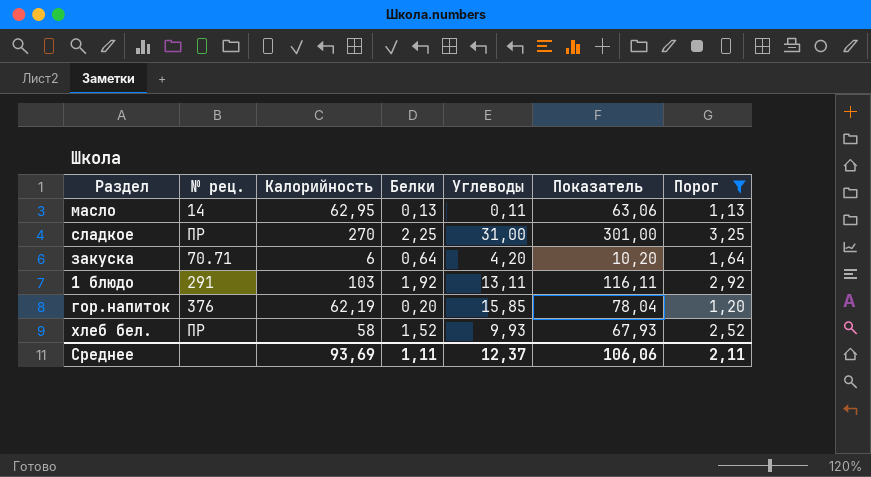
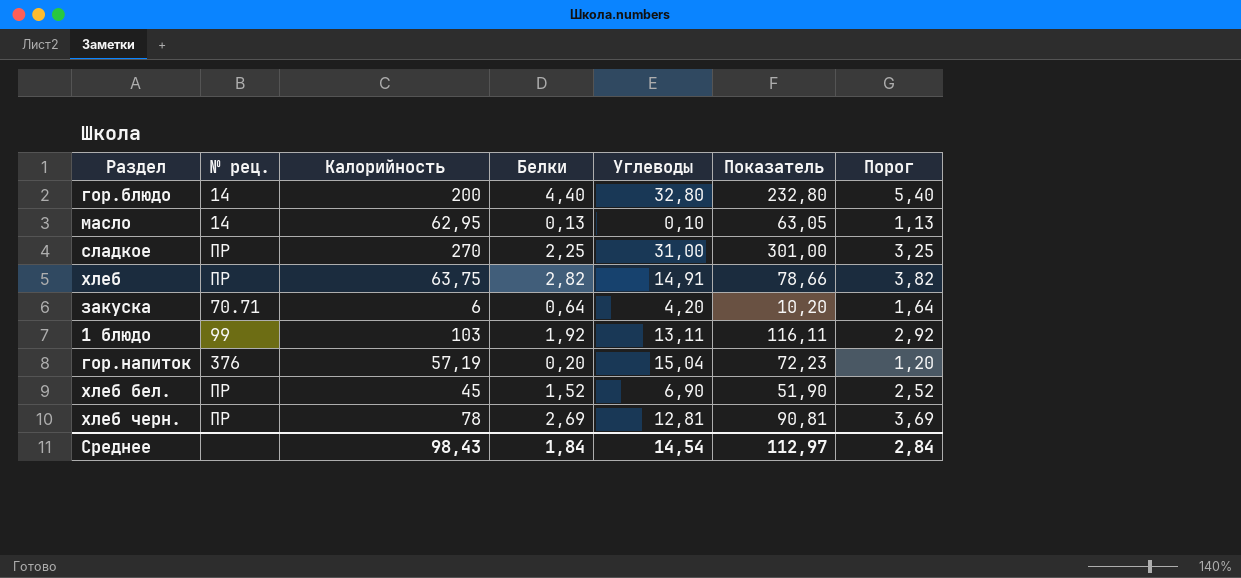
filter: Порог <= 3,25 -> none
масло | Углеводы: 0,11 -> 0,10
масло | Показатель: 63,06 -> 63,05
1 блюдо | № рец.: 291 -> 99
гор.напиток | Калорийность: 62,19 -> 57,19
гор.напиток | Углеводы: 15,85 -> 15,04
гор.напиток | Показатель: 78,04 -> 72,23
хлеб бел. | Калорийность: 58 -> 45
хлеб бел. | Углеводы: 9,93 -> 6,90
хлеб бел. | Показатель: 67,93 -> 51,90
Среднее | Калорийность: 93,69 -> 98,43
Среднее | Белки: 1,11 -> 1,84
Среднее | Углеводы: 12,37 -> 14,54
Среднее | Показатель: 106,06 -> 112,97
Среднее | Порог: 2,11 -> 2,84

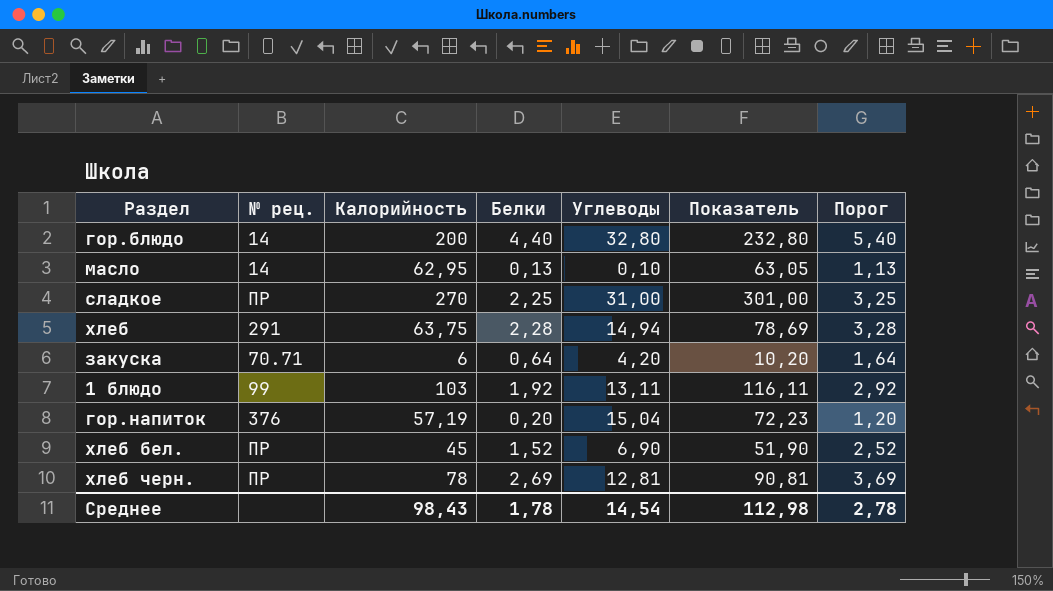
хлеб | № рец.: ПР -> 291
хлеб | Белки: 2,82 -> 2,28
хлеб | Углеводы: 14,91 -> 14,94
хлеб | Показатель: 78,66 -> 78,69
хлеб | Порог: 3,82 -> 3,28
Среднее | Белки: 1,84 -> 1,78
Среднее | Показатель: 112,97 -> 112,98
Среднее | Порог: 2,84 -> 2,78

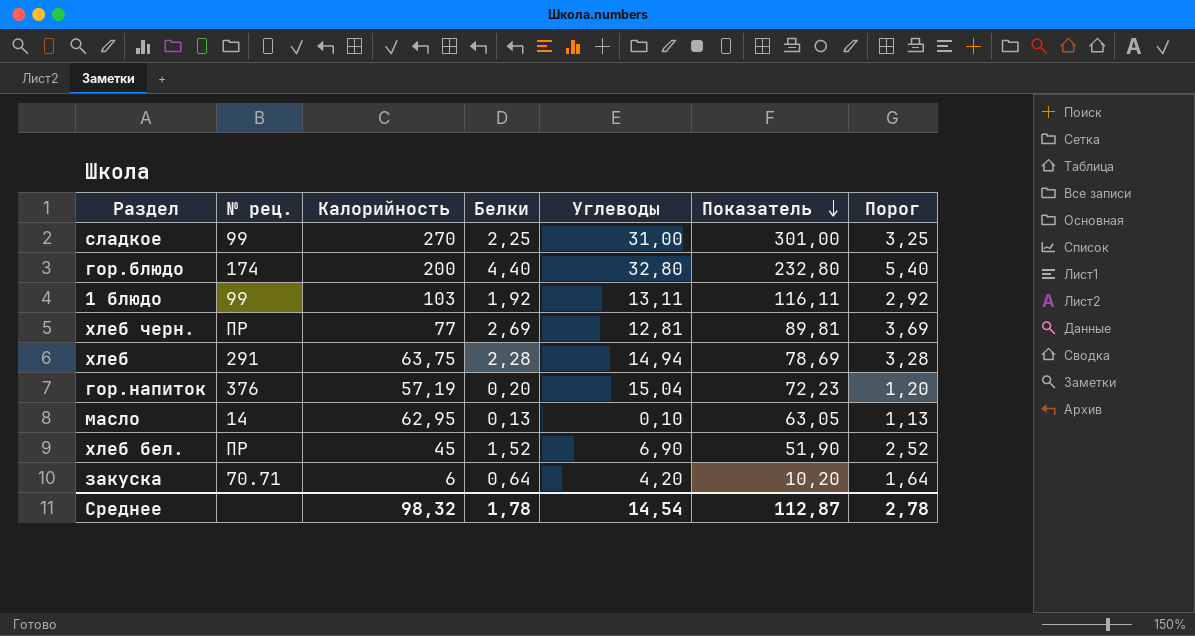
row order: none -> Показатель descending
сладкое | № рец.: ПР -> 99
гор.блюдо | № рец.: 14 -> 174
хлеб черн. | Калорийность: 78 -> 77
хлеб черн. | Показатель: 90,81 -> 89,81
Среднее | Калорийность: 98,43 -> 98,32
Среднее | Показатель: 112,98 -> 112,87

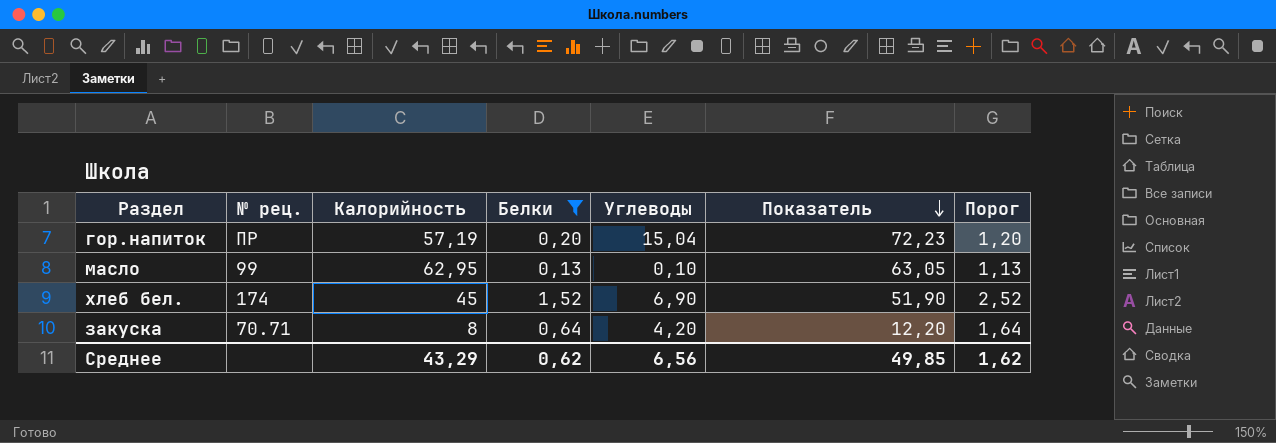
filter: none -> Белки <= 1,52
гор.напиток | № рец.: 376 -> ПР
масло | № рец.: 14 -> 99
хлеб бел. | № рец.: ПР -> 174
закуска | Калорийность: 6 -> 8
закуска | Показатель: 10,20 -> 12,20
Среднее | Калорийность: 98,32 -> 43,29
Среднее | Белки: 1,78 -> 0,62
Среднее | Углеводы: 14,54 -> 6,56
Среднее | Показатель: 112,87 -> 49,85
Среднее | Порог: 2,78 -> 1,62

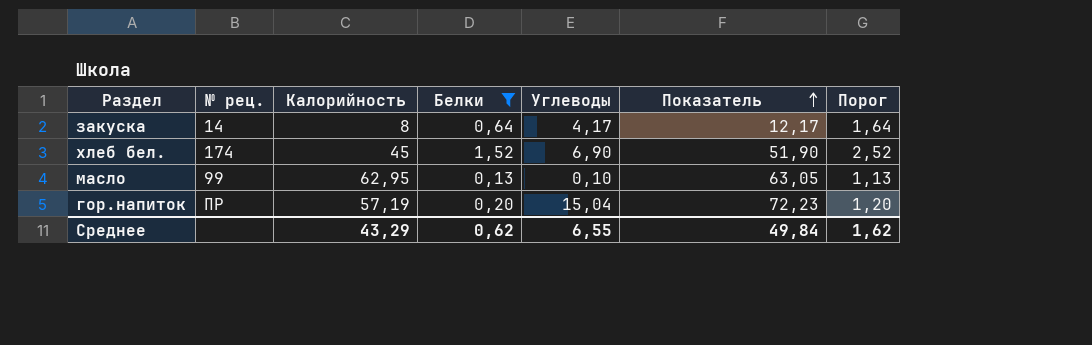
row order: Показатель descending -> Показатель ascending
закуска | № рец.: 70.71 -> 14
закуска | Углеводы: 4,20 -> 4,17
закуска | Показатель: 12,20 -> 12,17
Среднее | Углеводы: 6,56 -> 6,55
Среднее | Показатель: 49,85 -> 49,84

